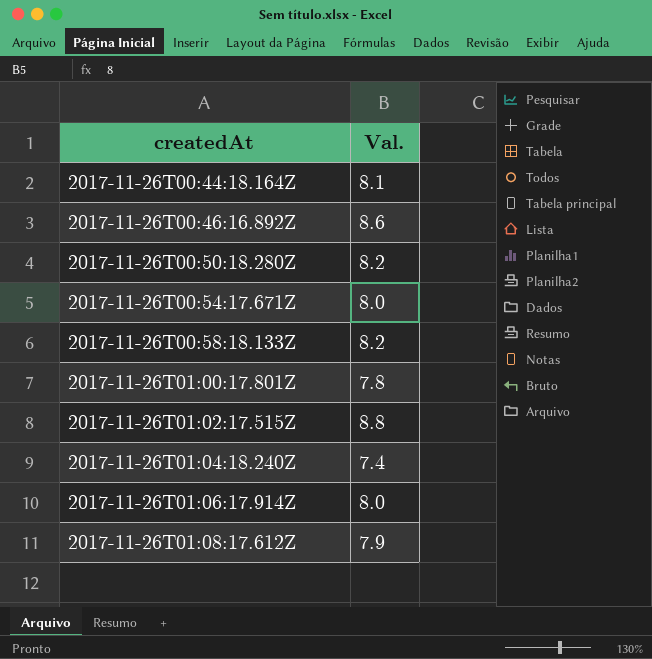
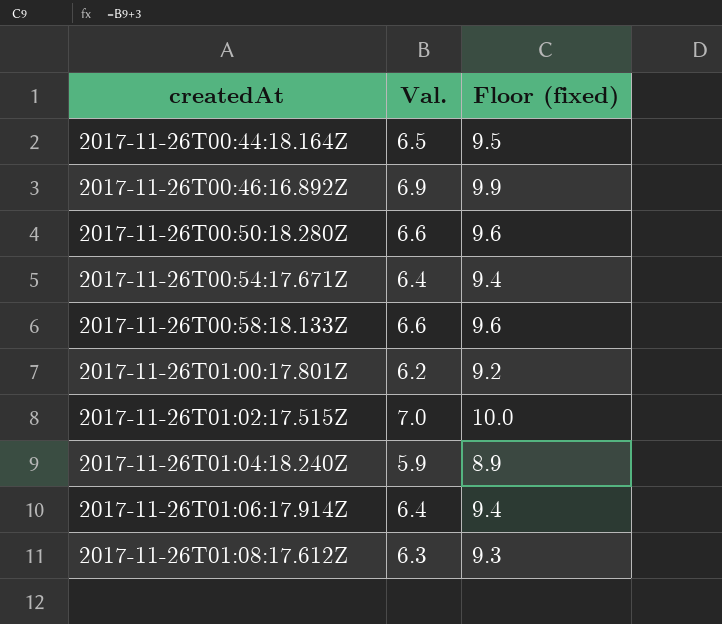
column Floor (fixed) | formula: none -> [Val.] + 3
2017-11-26T00:44:18.164Z | Val.: 8.1 -> 6.5
2017-11-26T00:46:16.892Z | Val.: 8.6 -> 6.9
2017-11-26T00:50:18.280Z | Val.: 8.2 -> 6.6
2017-11-26T00:54:17.671Z | Val.: 8.0 -> 6.4
2017-11-26T00:58:18.133Z | Val.: 8.2 -> 6.6
2017-11-26T01:00:17.801Z | Val.: 7.8 -> 6.2
2017-11-26T01:02:17.515Z | Val.: 8.8 -> 7.0
2017-11-26T01:04:18.240Z | Val.: 7.4 -> 5.9
2017-11-26T01:06:17.914Z | Val.: 8.0 -> 6.4
2017-11-26T01:08:17.612Z | Val.: 7.9 -> 6.3

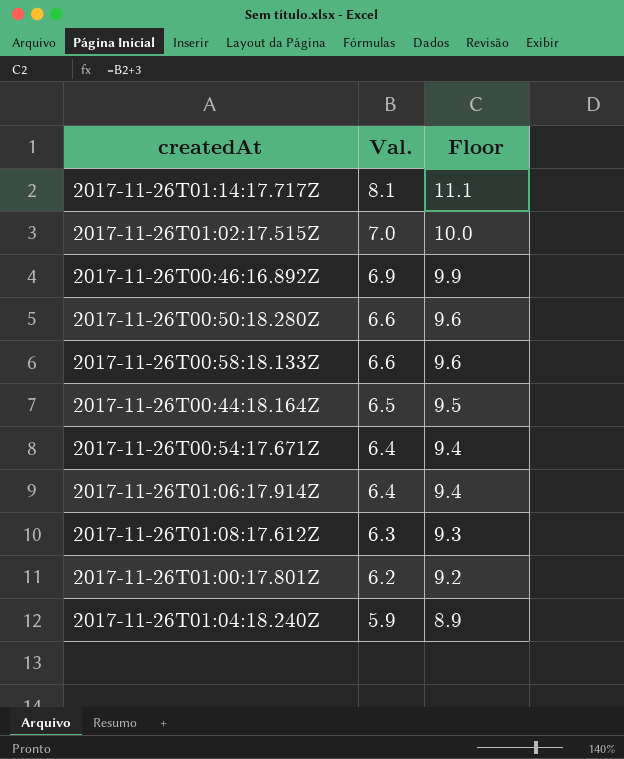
row order: createdAt ascending -> Val. descending
column name: Floor (fixed) -> Floor
row 2017-11-26T01:14:17.717Z: none -> 8.1 | 11.1

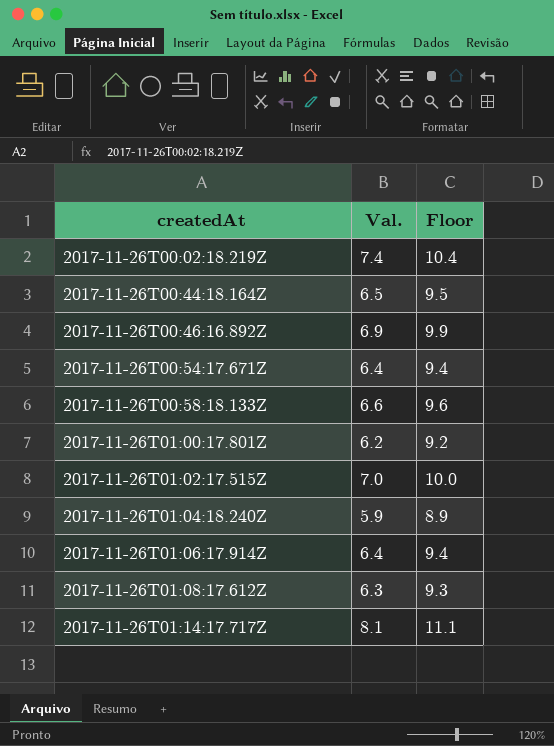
row order: Val. descending -> createdAt ascending
row 2017-11-26T00:50:18.280Z: 6.6 | 9.6 -> none
row 2017-11-26T00:02:18.219Z: none -> 7.4 | 10.4

